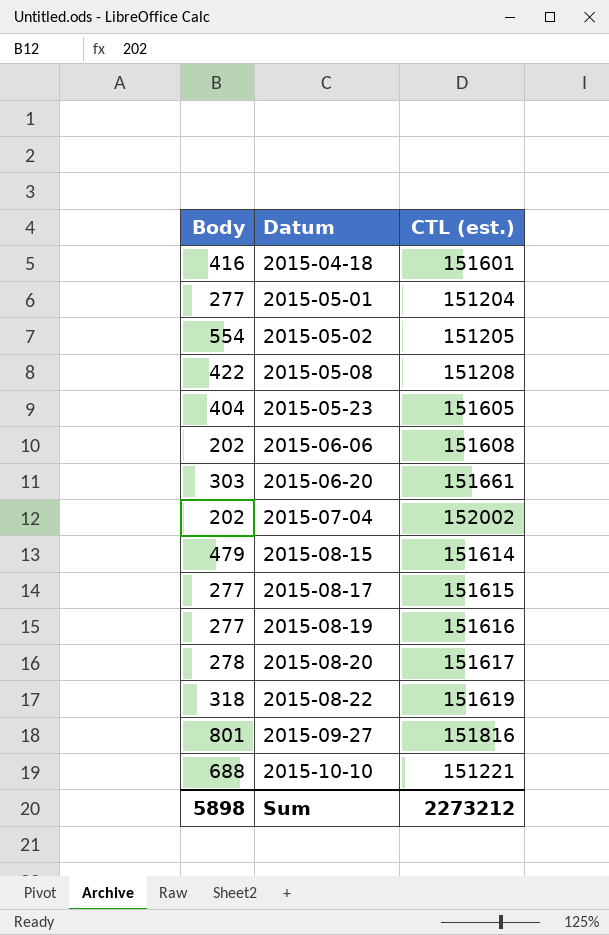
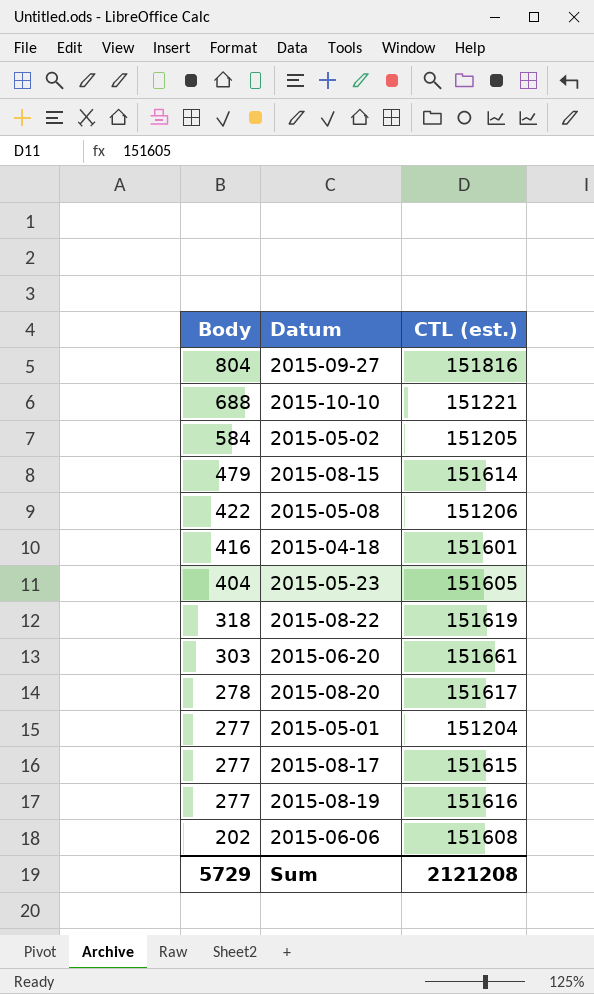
row order: Datum ascending -> Body descending
row 2015-07-04: 202 | 152002 -> none
2015-09-27 | Body: 801 -> 804
2015-05-02 | Body: 554 -> 584
2015-05-08 | CTL (est.): 151208 -> 151206
Sum | Body: 5898 -> 5729
Sum | CTL (est.): 2273212 -> 2121208

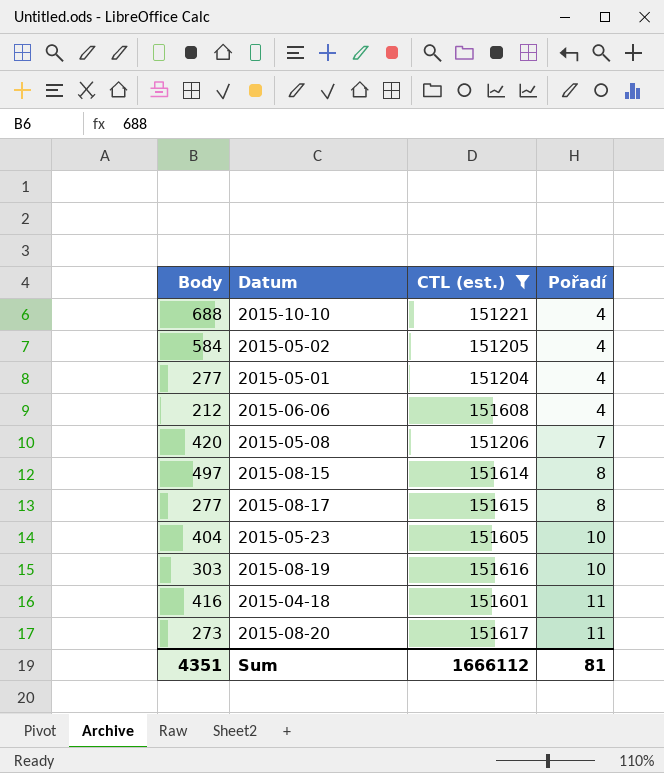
filter: none -> CTL (est.) <= 151617
row order: Body descending -> Pořadí ascending
column Pořadí | position: none -> 4
2015-06-06 | Body: 202 -> 212
2015-05-08 | Body: 422 -> 420
2015-08-15 | Body: 479 -> 497
2015-08-19 | Body: 277 -> 303
2015-08-20 | Body: 278 -> 273
Sum | Body: 5729 -> 4351
Sum | CTL (est.): 2121208 -> 1666112

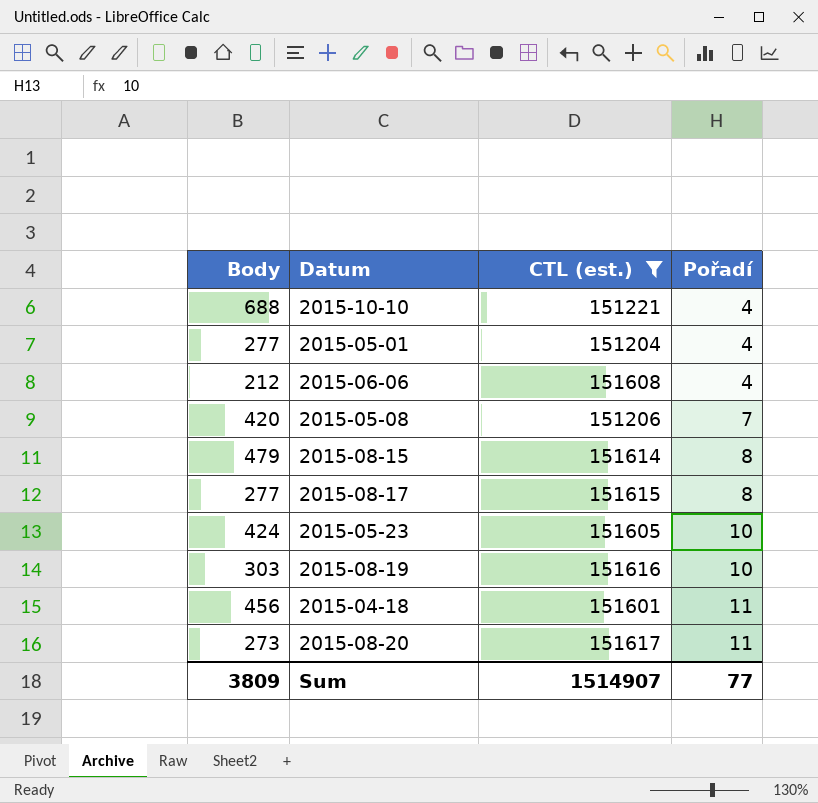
row 2015-05-02: 584 | 151205 | 4 -> none
2015-08-15 | Body: 497 -> 479
2015-05-23 | Body: 404 -> 424
2015-04-18 | Body: 416 -> 456
Sum | Body: 4351 -> 3809
Sum | CTL (est.): 1666112 -> 1514907
Sum | Pořadí: 81 -> 77

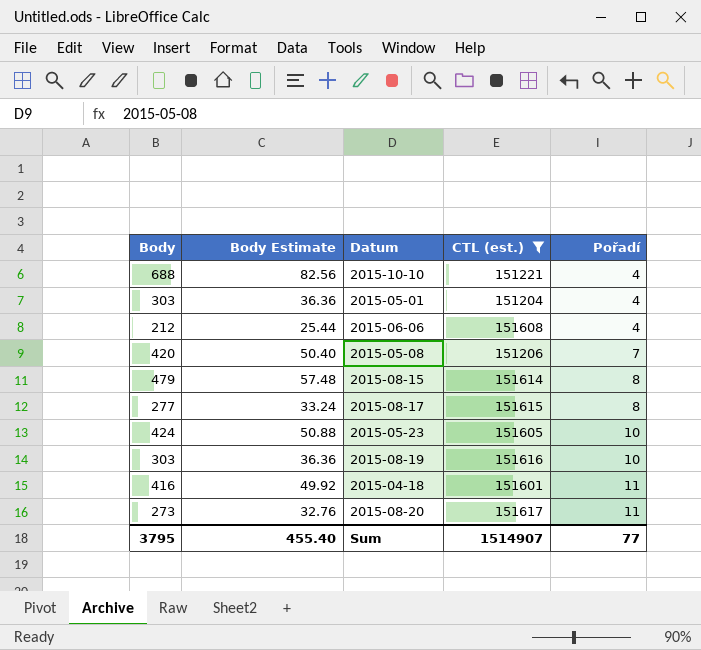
column Body Estimate | formula: none -> [Body] * 0.12
2015-05-01 | Body: 277 -> 303
2015-04-18 | Body: 456 -> 416
Sum | Body: 3809 -> 3795

